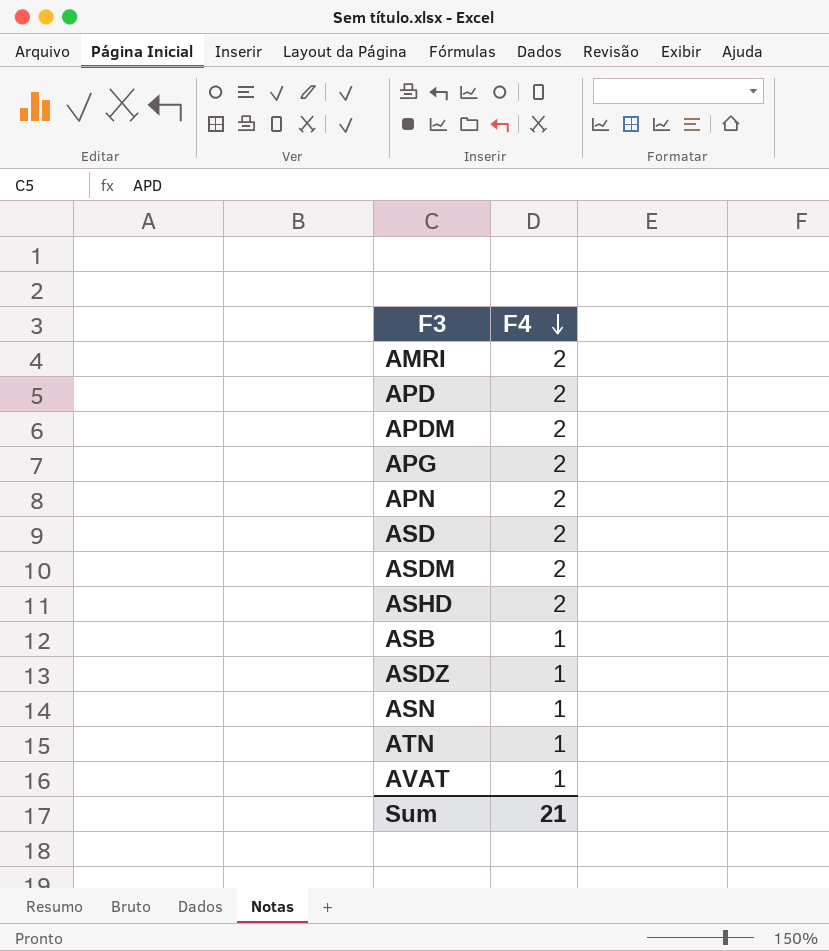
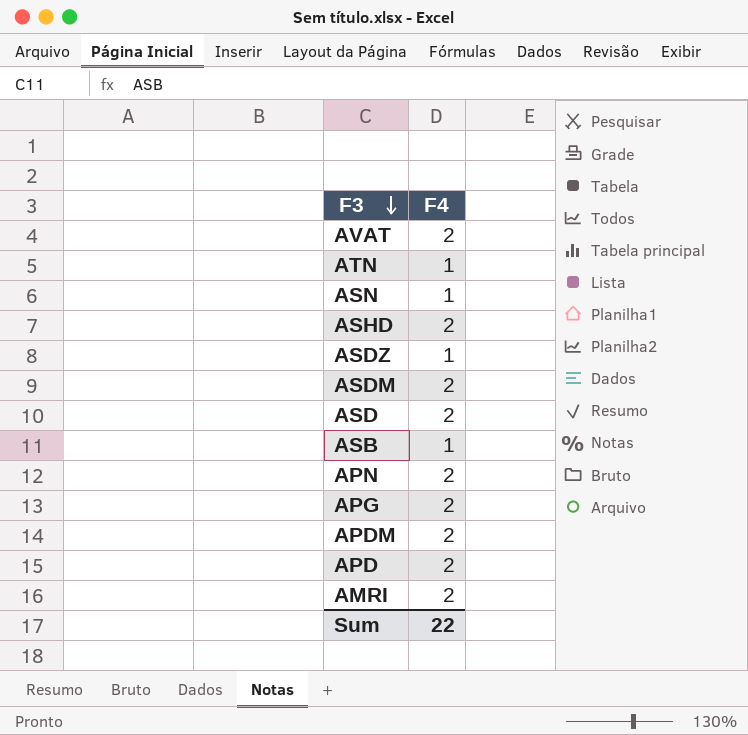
row order: F4 descending -> F3 descending
AVAT | F4: 1 -> 2
Sum | F4: 21 -> 22

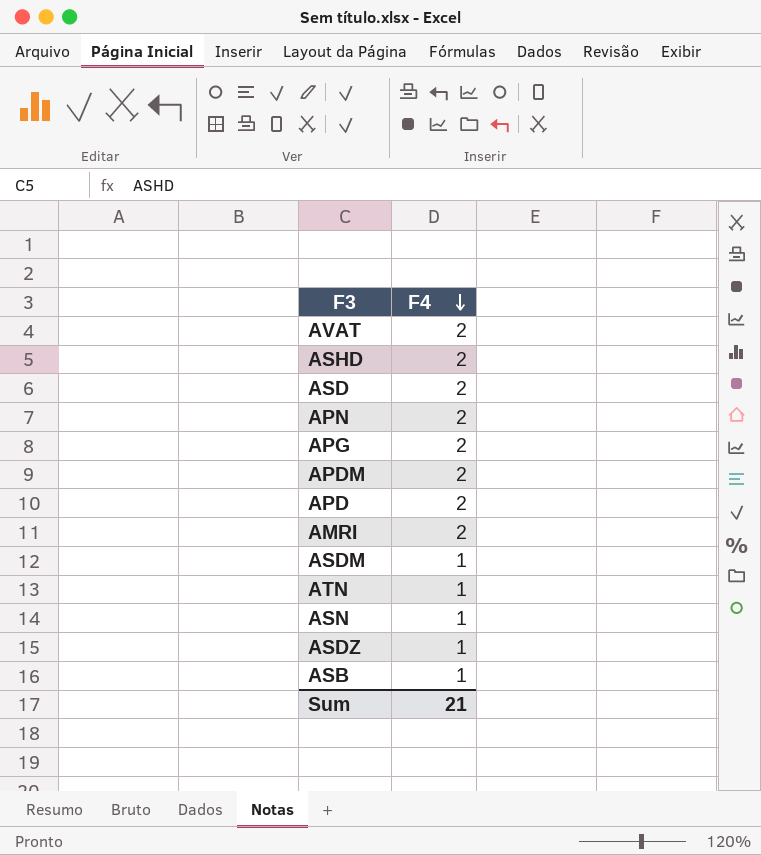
row order: F3 descending -> F4 descending
ASDM | F4: 2 -> 1
Sum | F4: 22 -> 21

